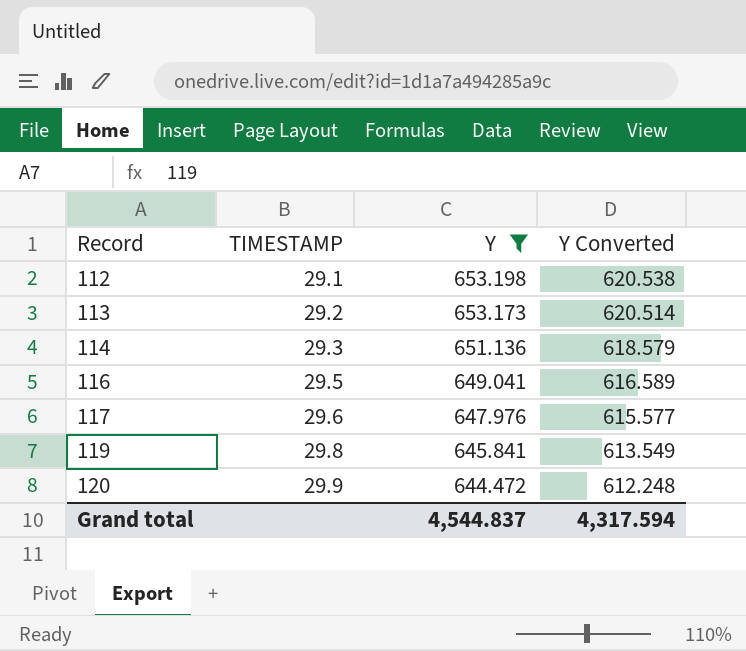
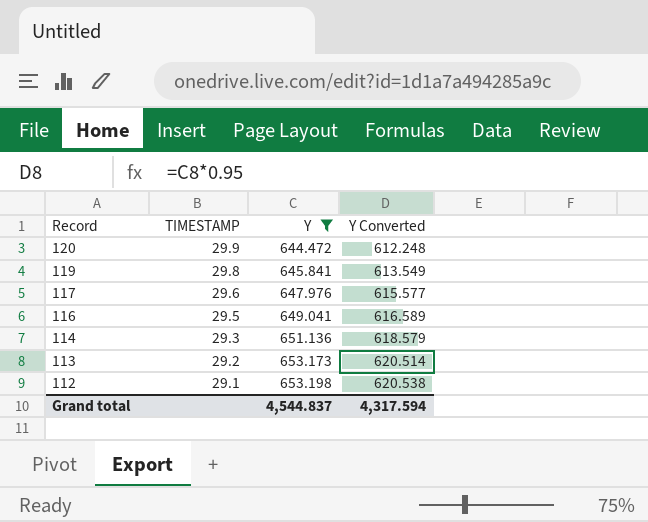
row order: Record ascending -> Record descending

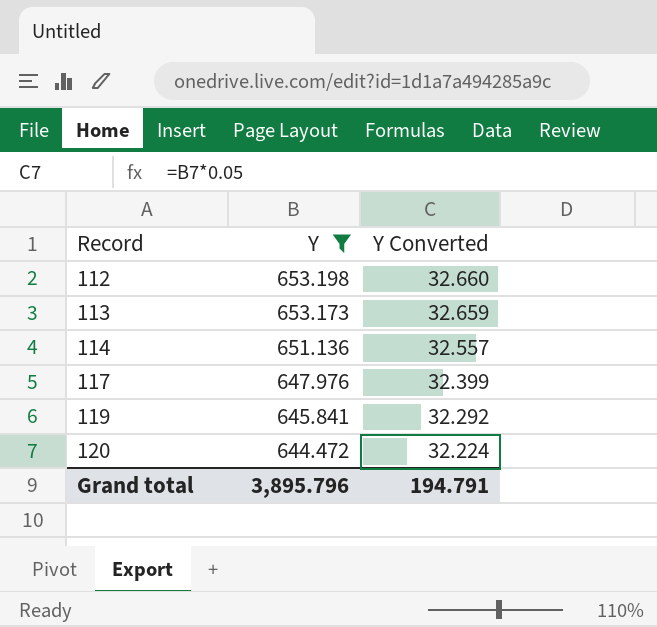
row order: Record descending -> Record ascending
column TIMESTAMP | position: 2 -> none
column Y Converted | formula: [Y] * 0.95 -> [Y] * 0.05
row 116: 29.5 | 649.041 | 616.589 -> none
Grand total | Y: 4,544.837 -> 3,895.796
Grand total | Y Converted: 4,317.594 -> 194.791

